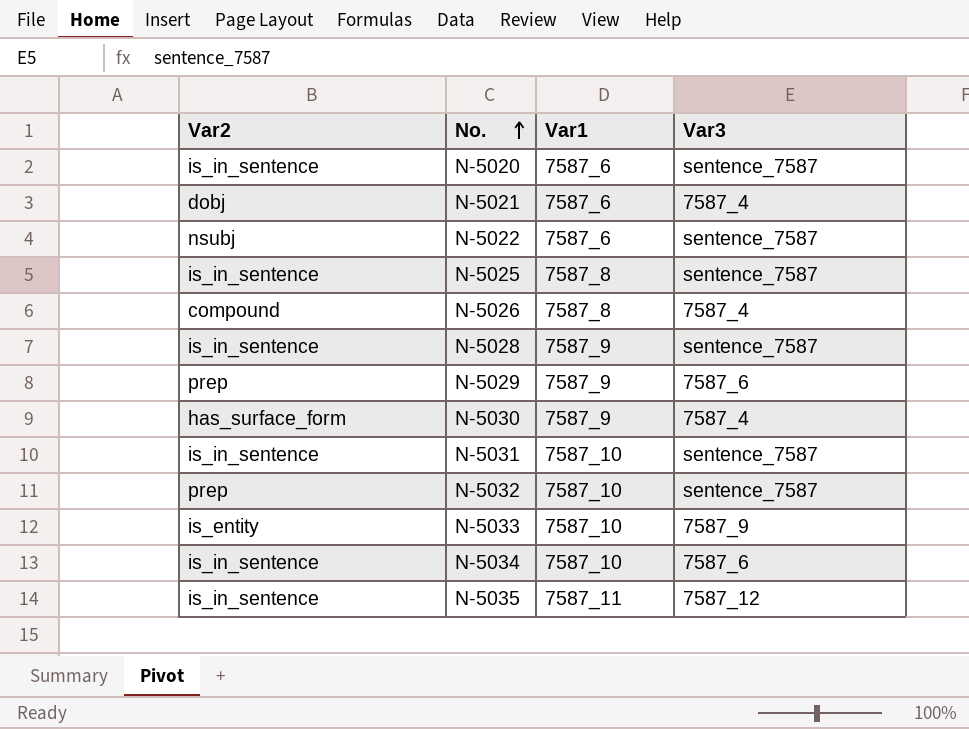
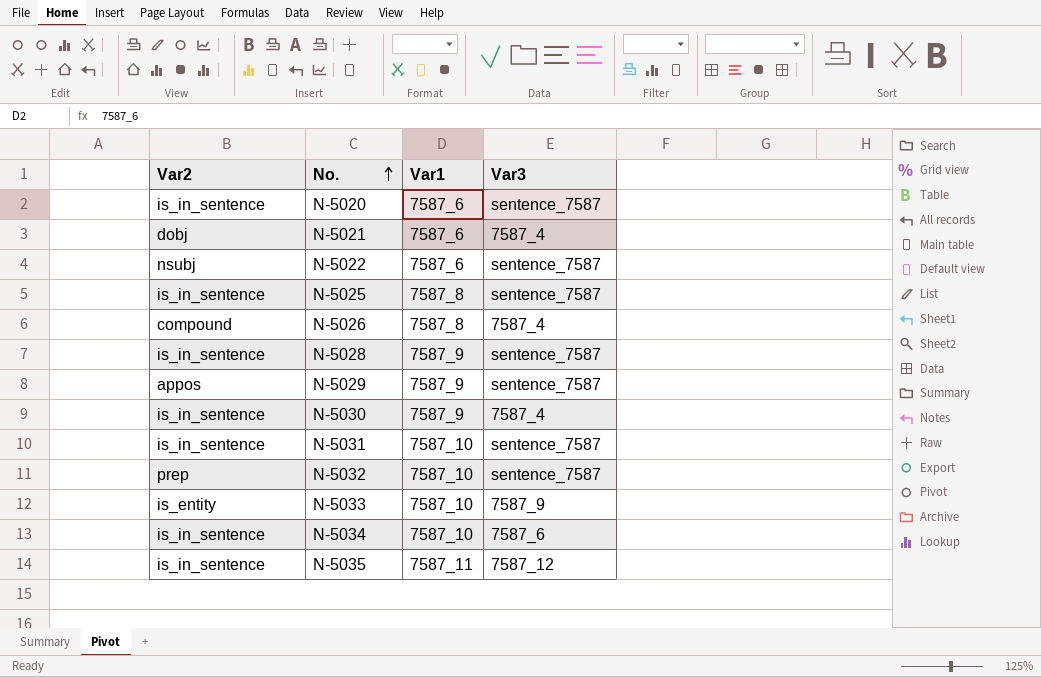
N-5029 | Var2: prep -> appos
N-5029 | Var3: 7587_6 -> sentence_7587
N-5030 | Var2: has_surface_form -> is_in_sentence

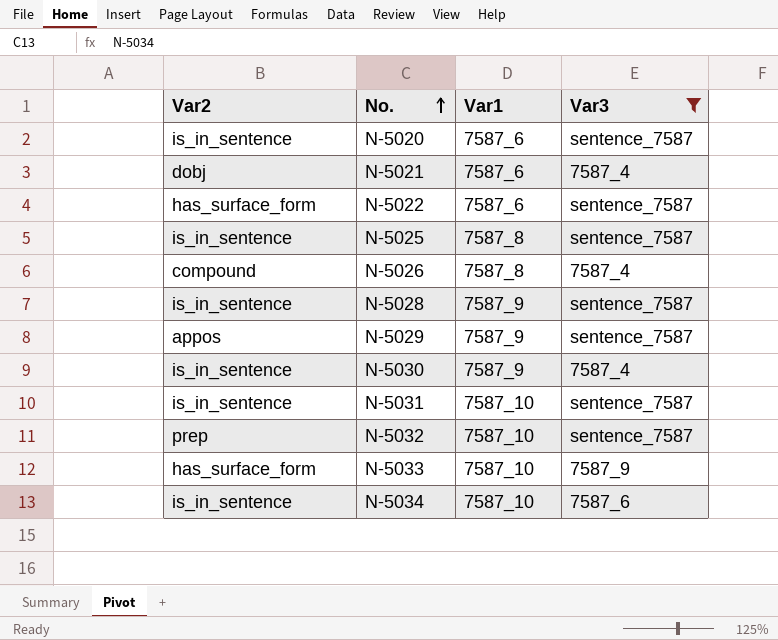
filter: none -> Var3 != 7587_12
N-5022 | Var2: nsubj -> has_surface_form
N-5033 | Var2: is_entity -> has_surface_form

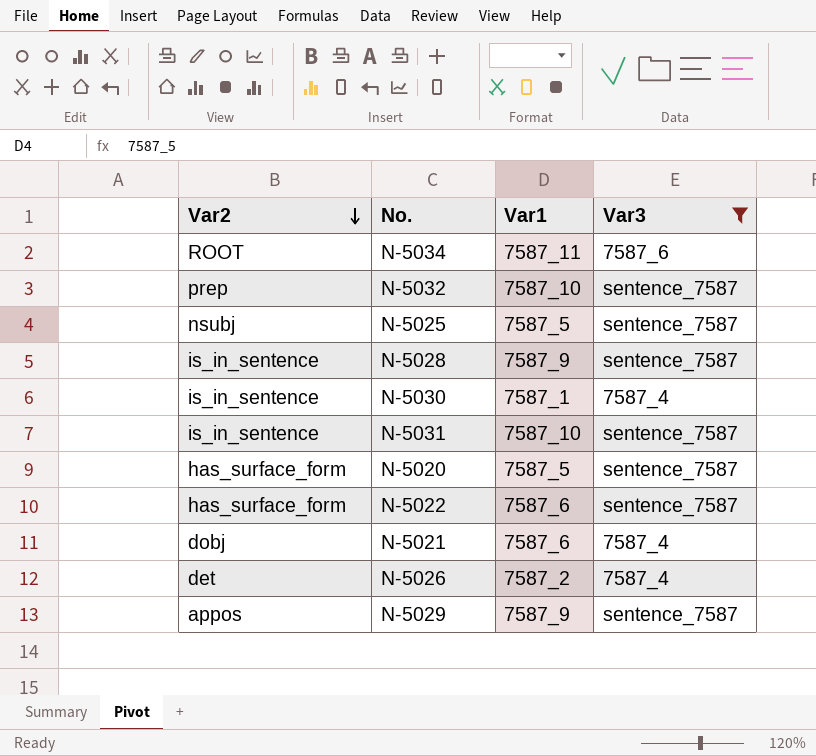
row order: No. ascending -> Var2 descending
row N-5033: has_surface_form | 7587_10 | 7587_9 -> none
N-5034 | Var2: is_in_sentence -> ROOT
N-5034 | Var1: 7587_10 -> 7587_11
N-5025 | Var2: is_in_sentence -> nsubj
N-5025 | Var1: 7587_8 -> 7587_5
N-5030 | Var1: 7587_9 -> 7587_1
N-5020 | Var2: is_in_sentence -> has_surface_form
N-5020 | Var1: 7587_6 -> 7587_5
N-5026 | Var2: compound -> det
N-5026 | Var1: 7587_8 -> 7587_2

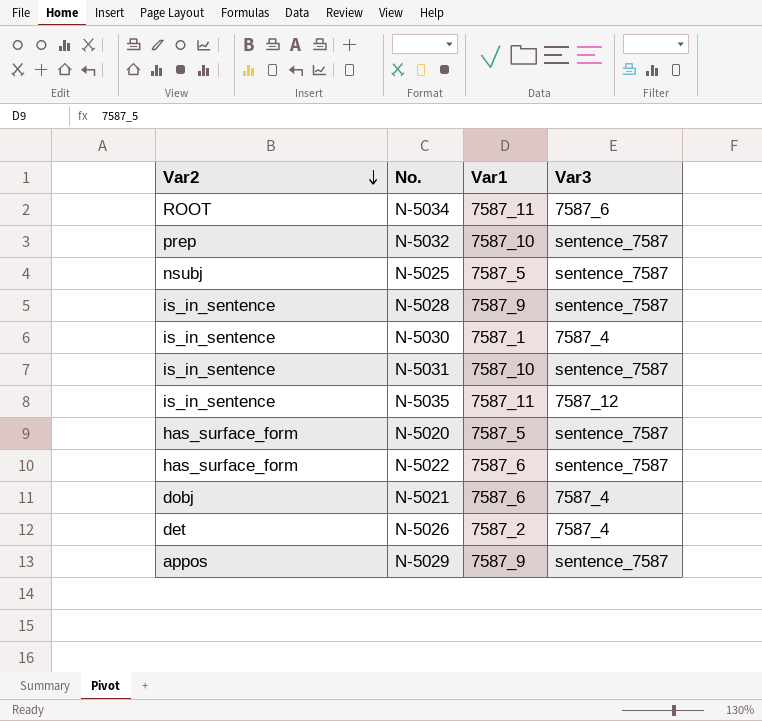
filter: Var3 != 7587_12 -> none

